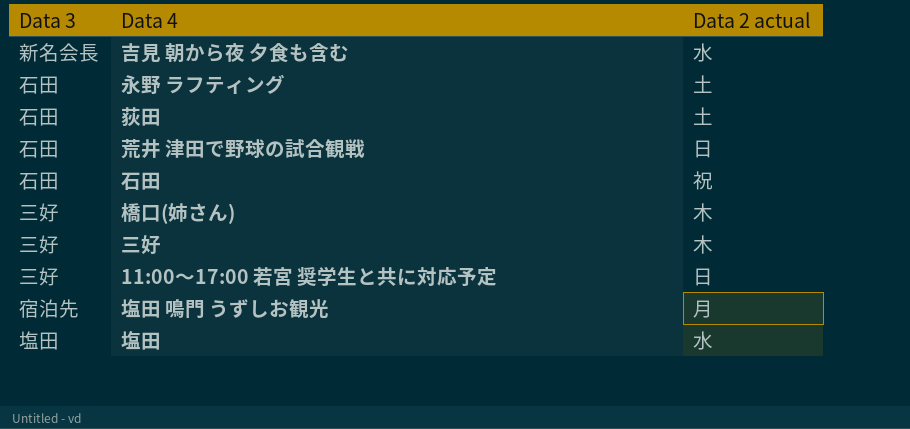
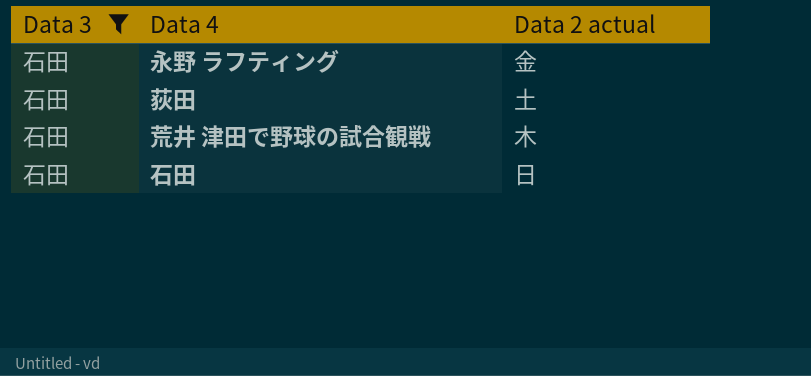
filter: none -> Data 3 = 石田
永野 ラフティング | Data 2 actual: 土 -> 金
荒井 津田で野球の試合観戦 | Data 2 actual: 日 -> 木
石田 | Data 2 actual: 祝 -> 日

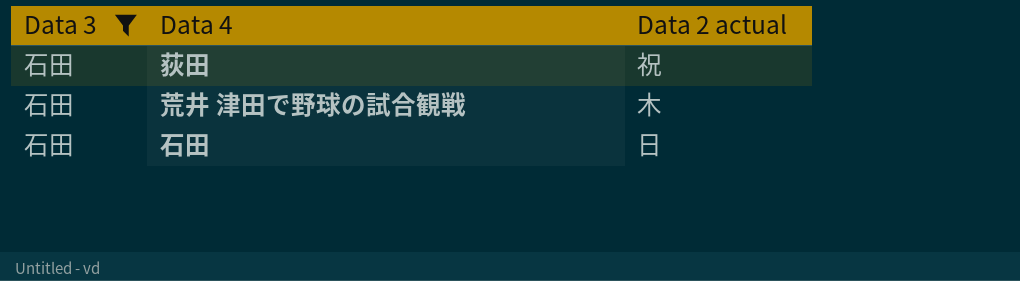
row 永野 ラフティング: 石田 | 金 -> none
荻田 | Data 2 actual: 土 -> 祝

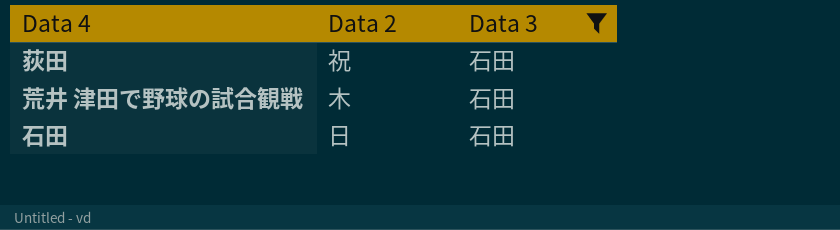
column name: Data 2 actual -> Data 2
column Data 3 | position: 1 -> 3

